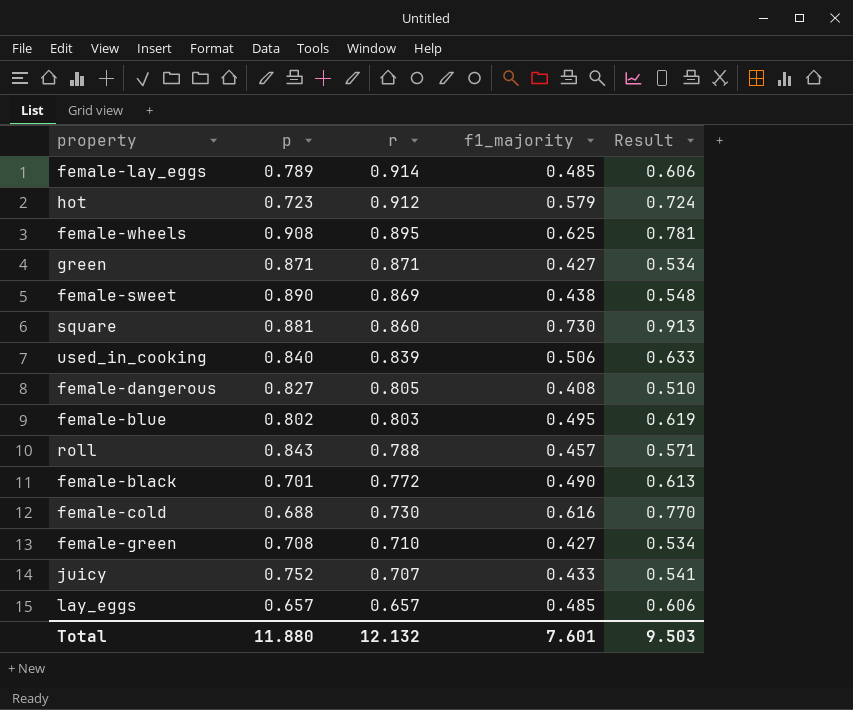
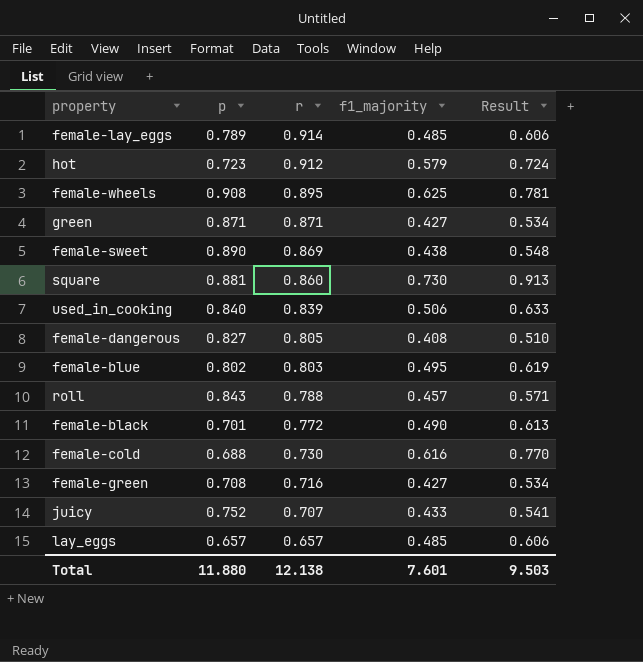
female-green | r: 0.710 -> 0.716
Total | r: 12.132 -> 12.138

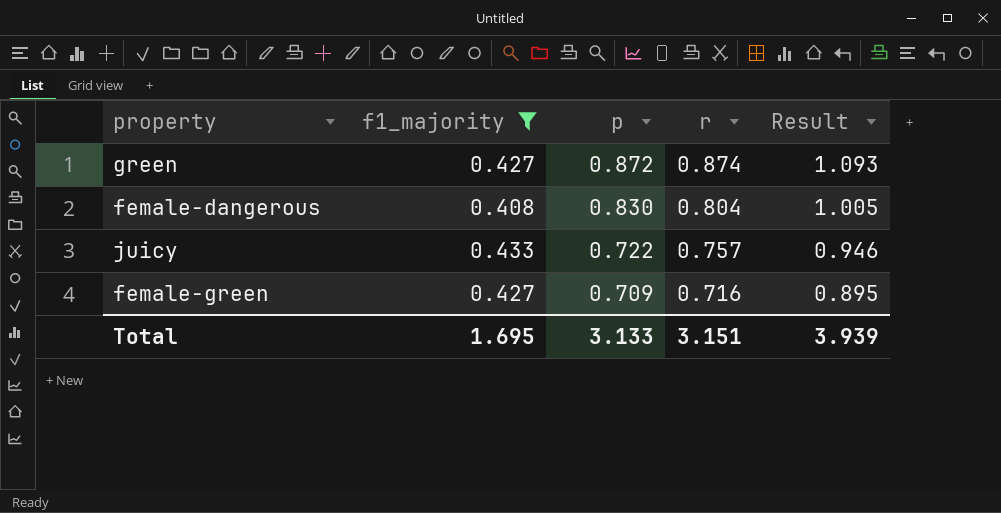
filter: none -> f1_majority <= 0.433
row order: r descending -> p descending
column f1_majority | position: 4 -> 2
column Result | formula: [f1_majority] * 1.25 -> [r] * 1.25
green | p: 0.871 -> 0.872
green | r: 0.871 -> 0.874
female-dangerous | p: 0.827 -> 0.830
female-dangerous | r: 0.805 -> 0.804
juicy | p: 0.752 -> 0.722
juicy | r: 0.707 -> 0.757
female-green | p: 0.708 -> 0.709
Total | f1_majority: 7.601 -> 1.695
Total | p: 11.880 -> 3.133
Total | r: 12.138 -> 3.151
Total | Result: 9.503 -> 3.939

